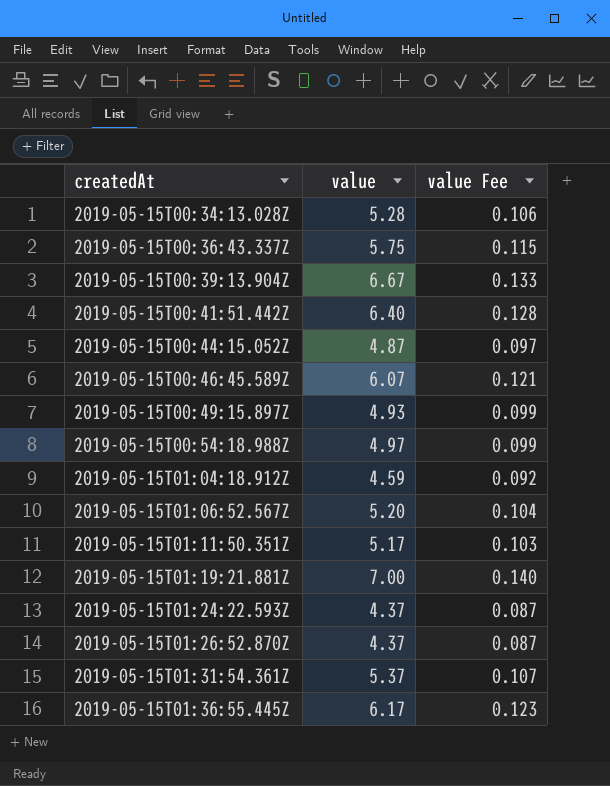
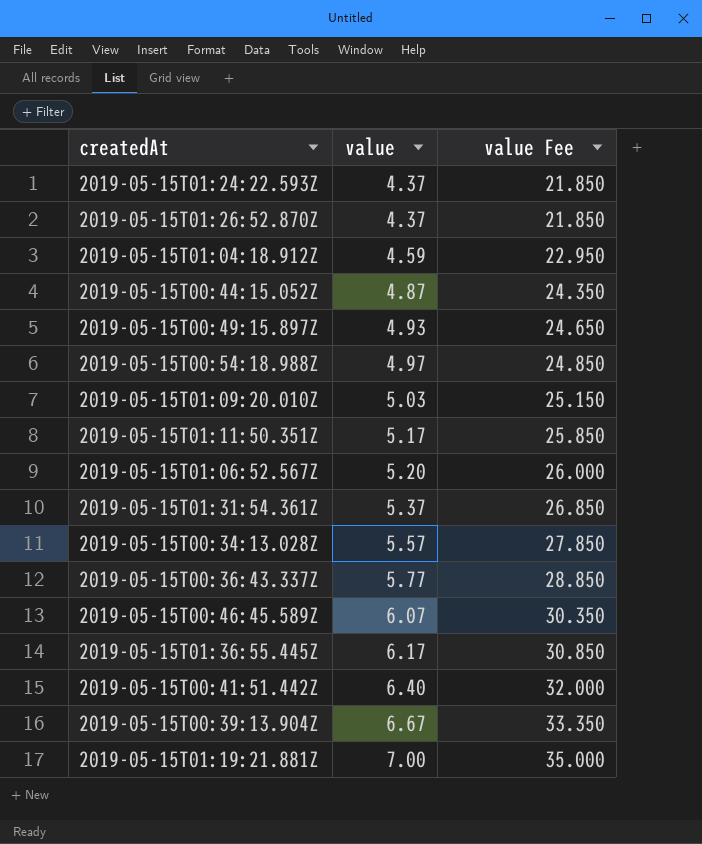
row order: createdAt ascending -> value ascending
column value Fee | formula: [value] * 0.02 -> [value] * 5
row 2019-05-15T01:09:20.010Z: none -> 5.03 | 25.150
2019-05-15T00:34:13.028Z | value: 5.28 -> 5.57
2019-05-15T00:36:43.337Z | value: 5.75 -> 5.77

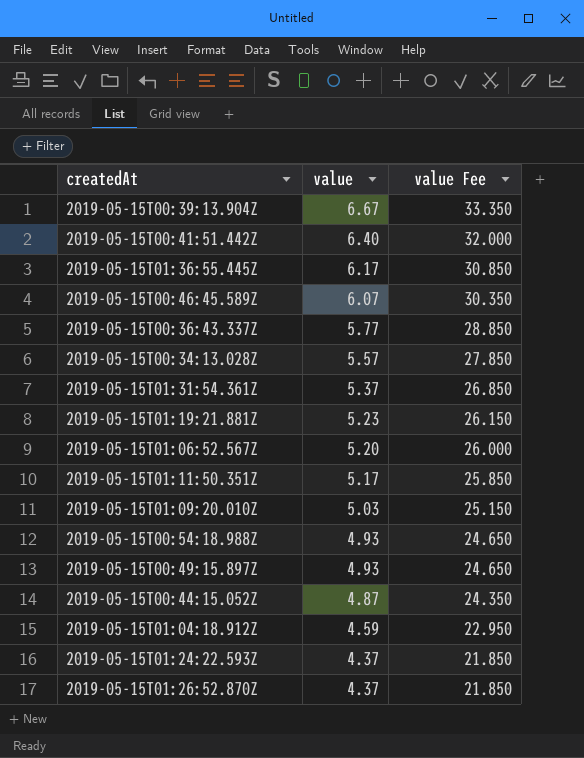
row order: value ascending -> value descending
2019-05-15T01:19:21.881Z | value: 7.00 -> 5.23
2019-05-15T01:19:21.881Z | value Fee: 35.000 -> 26.150
2019-05-15T00:54:18.988Z | value: 4.97 -> 4.93
2019-05-15T00:54:18.988Z | value Fee: 24.850 -> 24.650

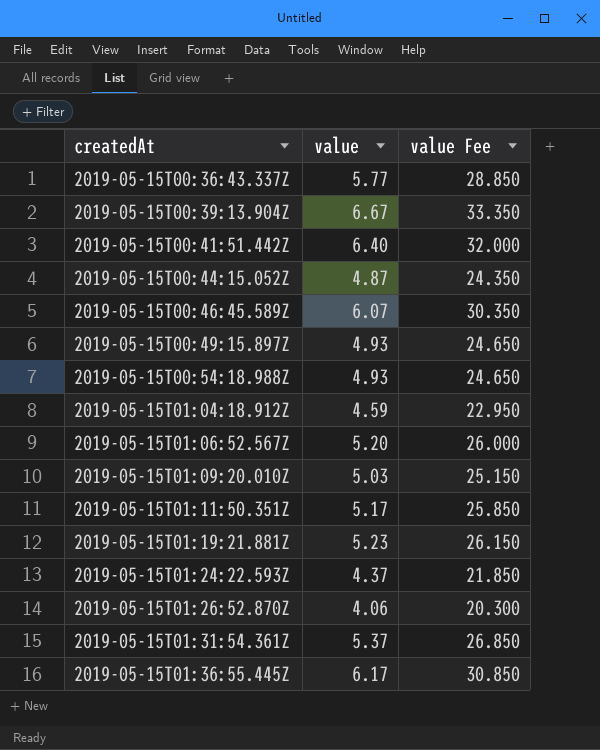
row order: value descending -> createdAt ascending
row 2019-05-15T00:34:13.028Z: 5.57 | 27.850 -> none
2019-05-15T01:26:52.870Z | value: 4.37 -> 4.06
2019-05-15T01:26:52.870Z | value Fee: 21.850 -> 20.300

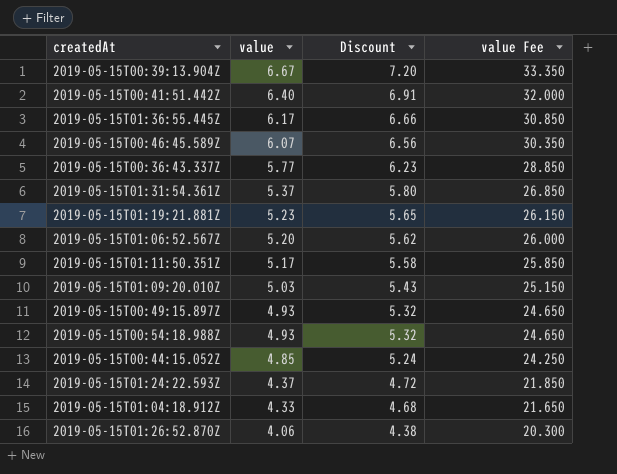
row order: createdAt ascending -> value descending
column Discount | formula: none -> [value] * 1.08
2019-05-15T00:44:15.052Z | value: 4.87 -> 4.85
2019-05-15T00:44:15.052Z | value Fee: 24.350 -> 24.250
2019-05-15T01:04:18.912Z | value: 4.59 -> 4.33
2019-05-15T01:04:18.912Z | value Fee: 22.950 -> 21.650

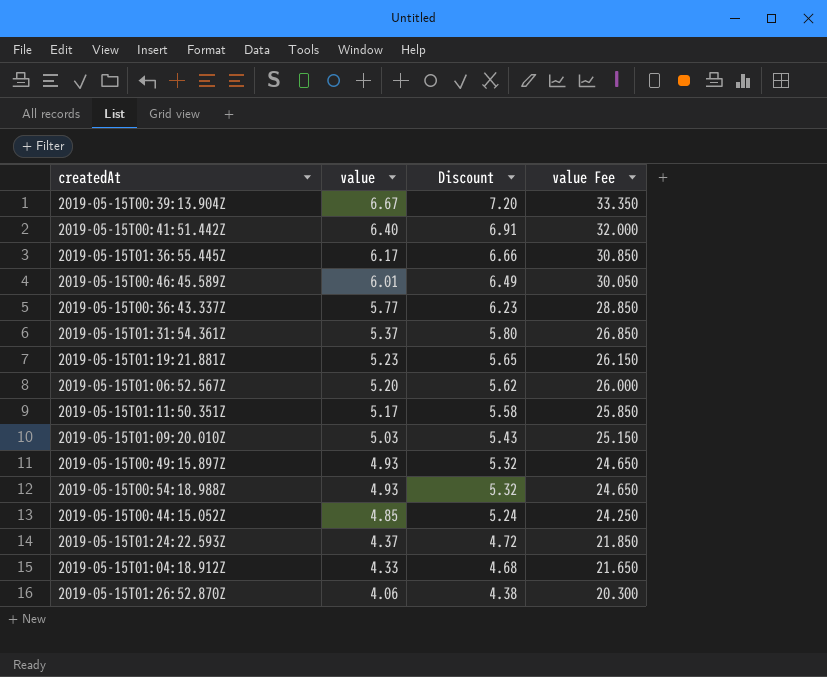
2019-05-15T00:46:45.589Z | value: 6.07 -> 6.01
2019-05-15T00:46:45.589Z | Discount: 6.56 -> 6.49
2019-05-15T00:46:45.589Z | value Fee: 30.350 -> 30.050

